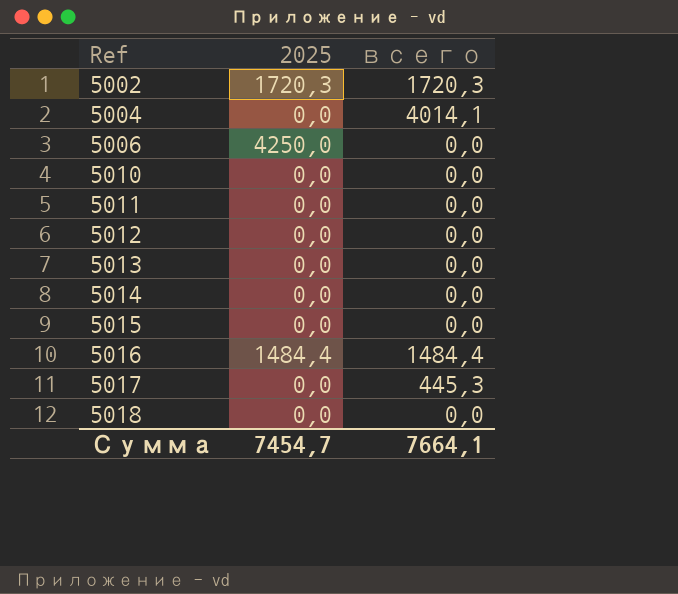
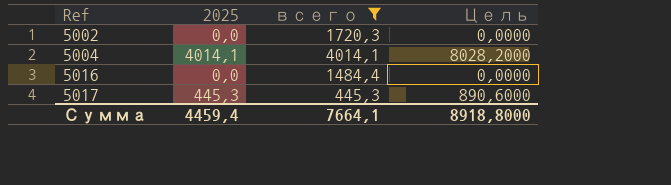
filter: none -> всего != 0,0
column Цель | formula: none -> [2025] * 2
5002 | 2025: 1720,3 -> 0,0
5004 | 2025: 0,0 -> 4014,1
5016 | 2025: 1484,4 -> 0,0
5017 | 2025: 0,0 -> 445,3
Сумма | 2025: 7454,7 -> 4459,4

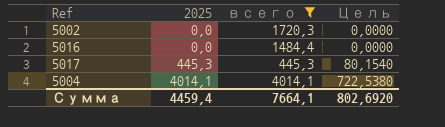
row order: Ref ascending -> 2025 ascending
column Цель | formula: [2025] * 2 -> [2025] * 0,18
Сумма | Цель: 8918,8000 -> 802,6920

